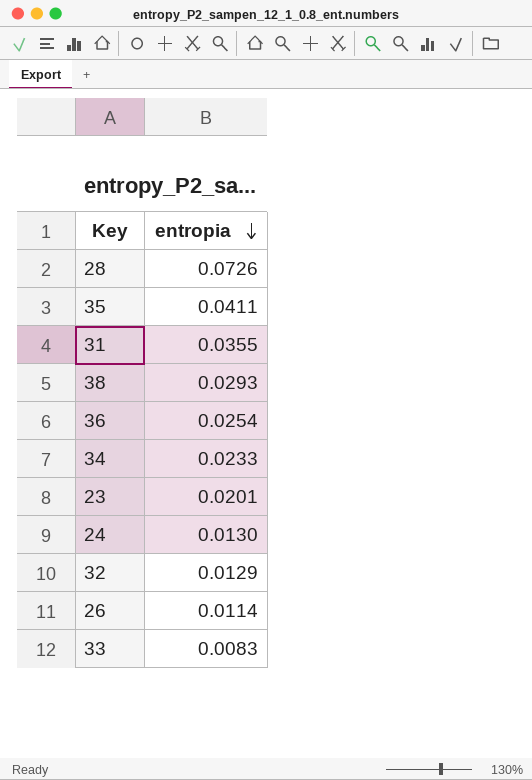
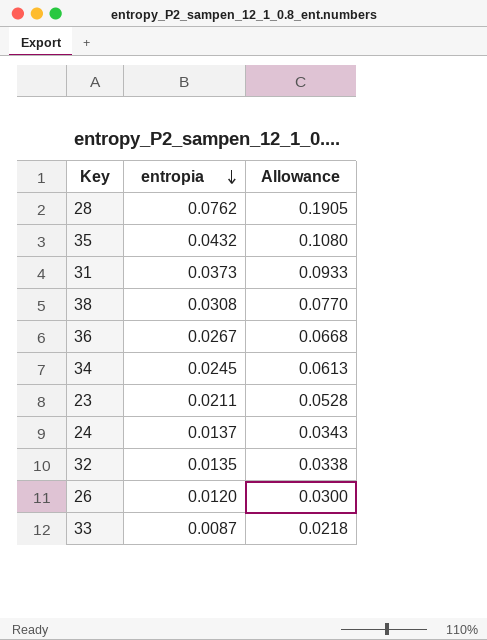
column Allowance | formula: none -> [entropia] * 2.5
28 | entropia: 0.0726 -> 0.0762
35 | entropia: 0.0411 -> 0.0432
31 | entropia: 0.0355 -> 0.0373
38 | entropia: 0.0293 -> 0.0308
36 | entropia: 0.0254 -> 0.0267
34 | entropia: 0.0233 -> 0.0245
23 | entropia: 0.0201 -> 0.0211
24 | entropia: 0.0130 -> 0.0137
32 | entropia: 0.0129 -> 0.0135
26 | entropia: 0.0114 -> 0.0120
33 | entropia: 0.0083 -> 0.0087

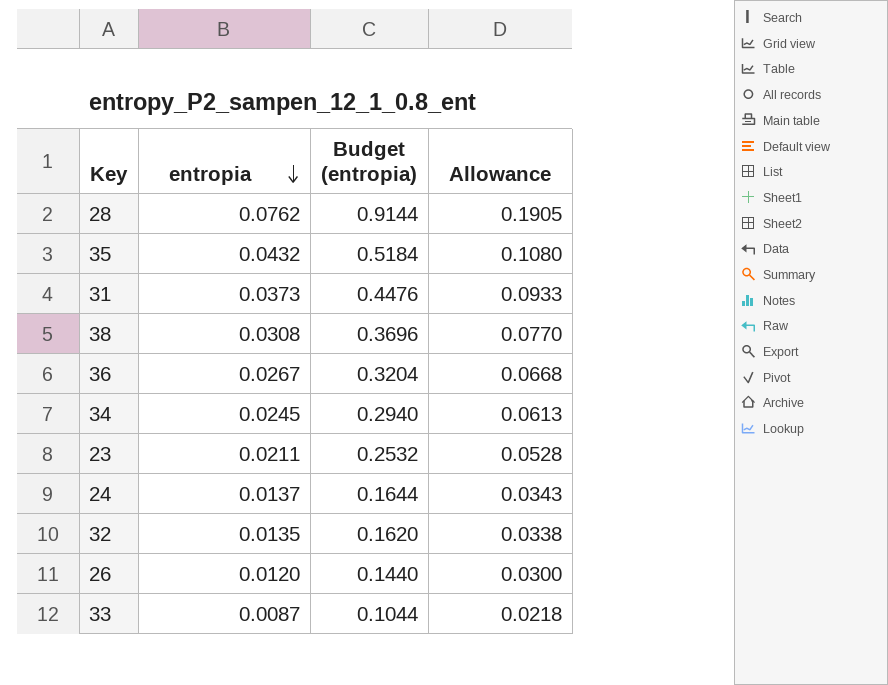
column Budget (entropia) | formula: none -> [entropia] * 12

